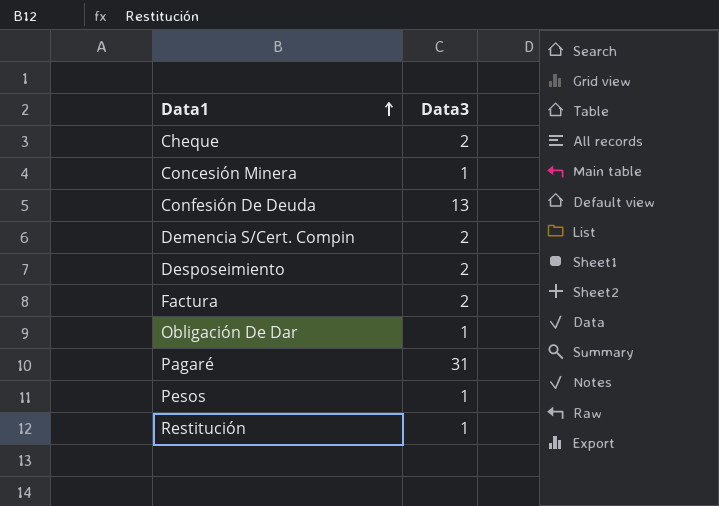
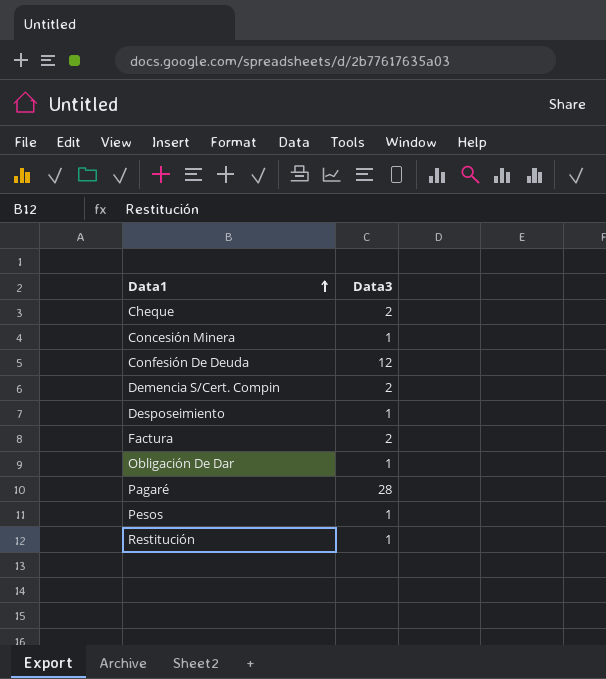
Confesión De Deuda | Data3: 13 -> 12
Desposeimiento | Data3: 2 -> 1
Pagaré | Data3: 31 -> 28

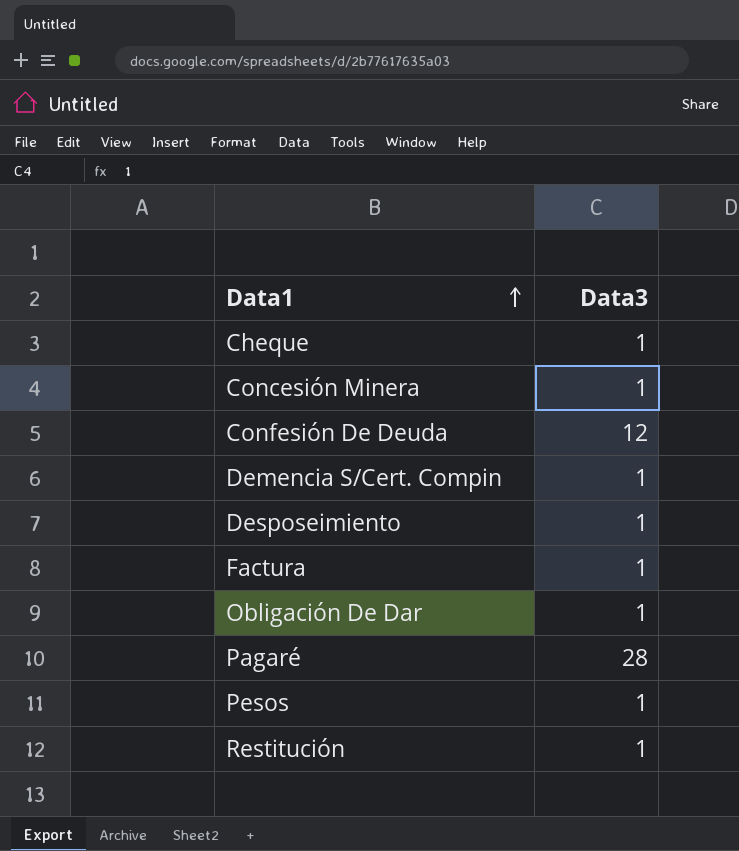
Cheque | Data3: 2 -> 1
Demencia S/Cert. Compin | Data3: 2 -> 1
Factura | Data3: 2 -> 1

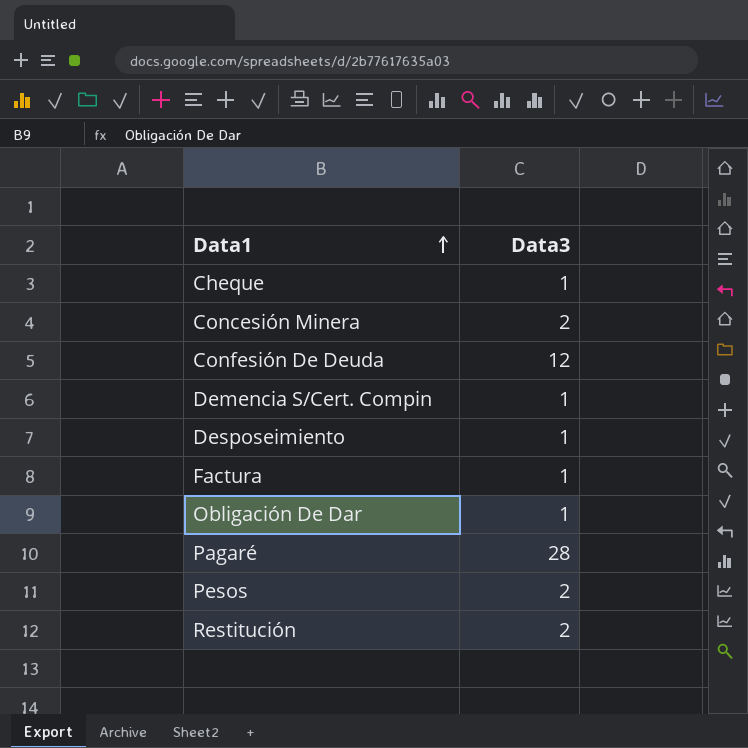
Concesión Minera | Data3: 1 -> 2
Pesos | Data3: 1 -> 2
Restitución | Data3: 1 -> 2

